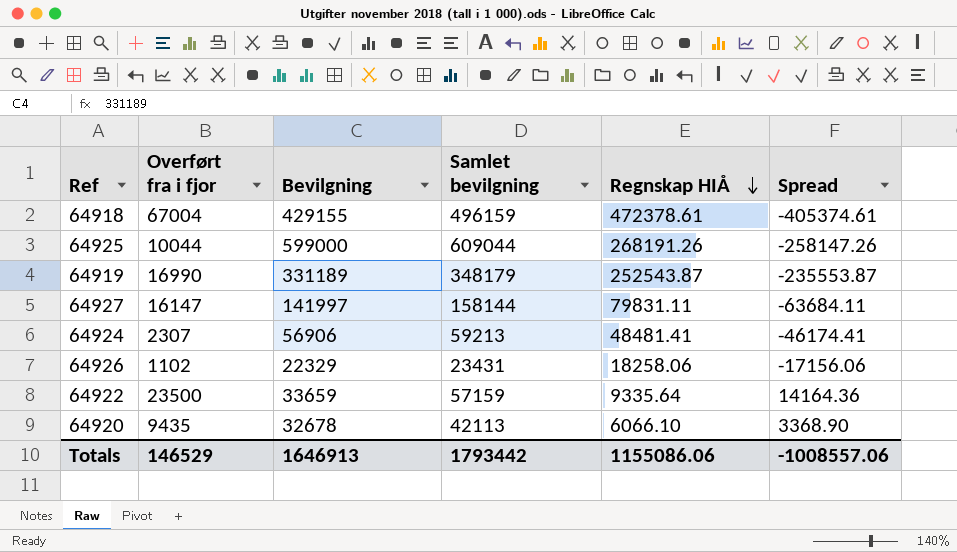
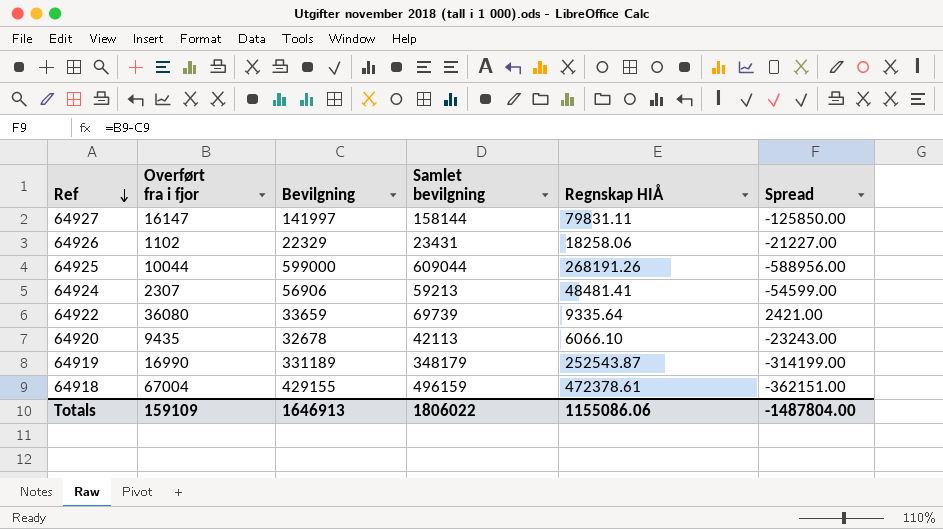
row order: Regnskap HIÅ descending -> Ref descending
column Spread | formula: [Overført fra i fjor] - [Regnskap HIÅ] -> [Overført fra i fjor] - [Bevilgning]
64922 | Overført fra i fjor: 23500 -> 36080
64922 | Samlet bevilgning: 57159 -> 69739
Totals | Overført fra i fjor: 146529 -> 159109
Totals | Samlet bevilgning: 1793442 -> 1806022
Totals | Spread: -1008557.06 -> -1487804.00

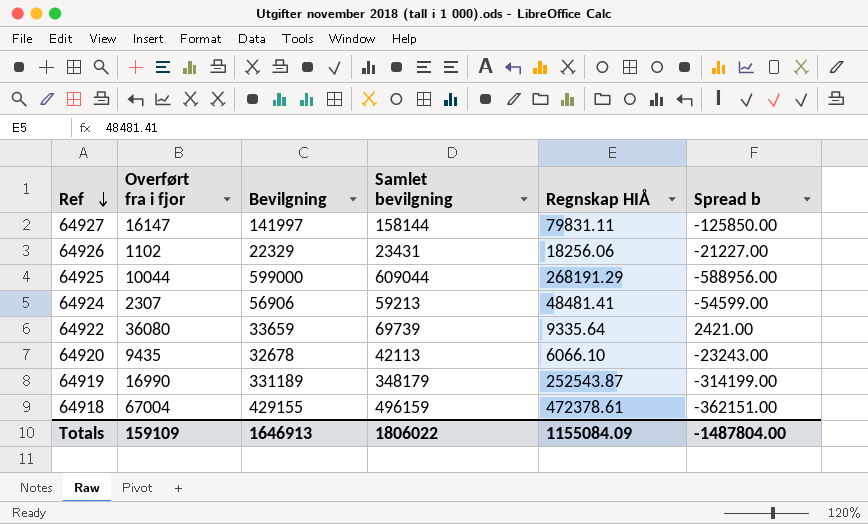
column name: Spread -> Spread b
64926 | Regnskap HIÅ: 18258.06 -> 18256.06
64925 | Regnskap HIÅ: 268191.26 -> 268191.29
Totals | Regnskap HIÅ: 1155086.06 -> 1155084.09

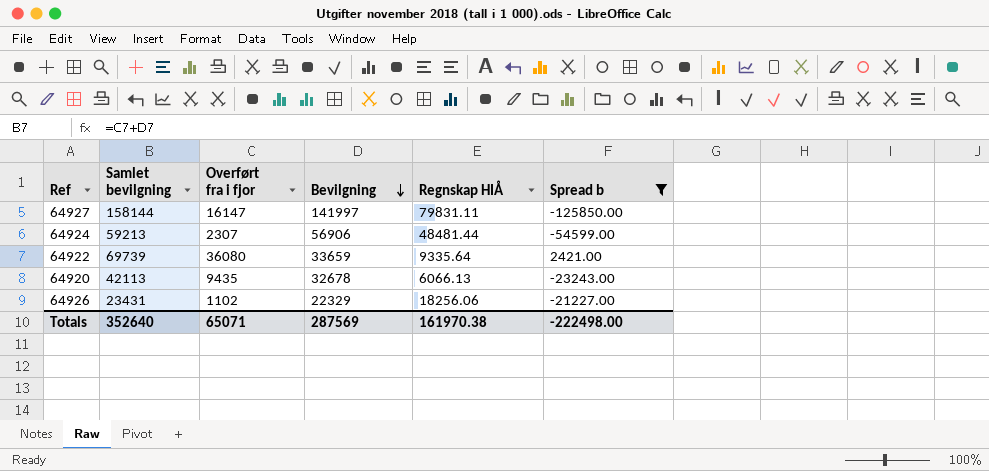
filter: none -> Spread b >= -125850.00
row order: Ref descending -> Bevilgning descending
column Samlet bevilgning | position: 4 -> 2
64924 | Regnskap HIÅ: 48481.41 -> 48481.44
64920 | Regnskap HIÅ: 6066.10 -> 6066.13
Totals | Samlet bevilgning: 1806022 -> 352640
Totals | Overført fra i fjor: 159109 -> 65071
Totals | Bevilgning: 1646913 -> 287569
Totals | Regnskap HIÅ: 1155084.09 -> 161970.38
Totals | Spread b: -1487804.00 -> -222498.00

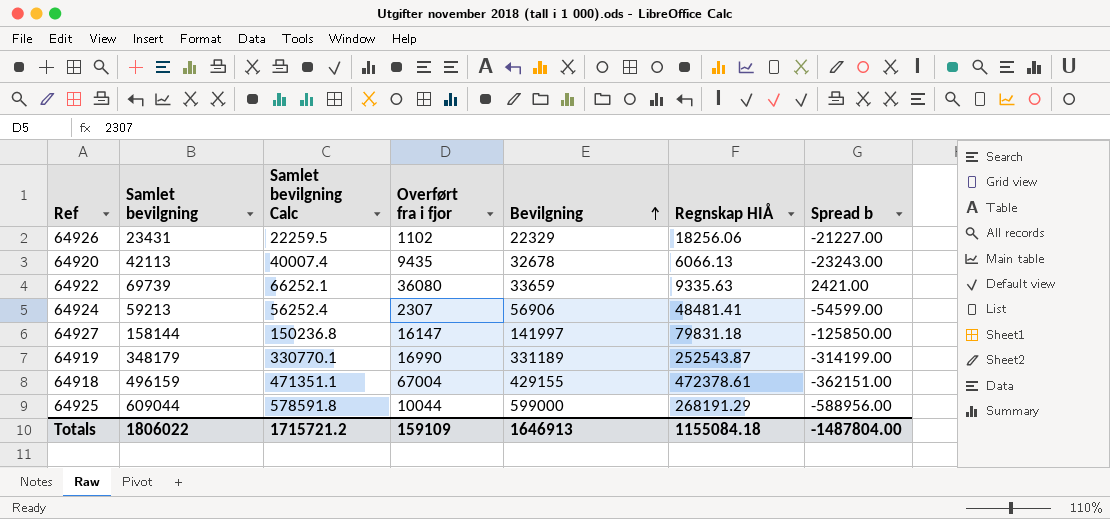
filter: Spread b >= -125850.00 -> none
row order: Bevilgning descending -> Bevilgning ascending
column Samlet bevilgning Calc | formula: none -> [Samlet bevilgning] * 0.95
64922 | Regnskap HIÅ: 9335.64 -> 9335.63
64924 | Regnskap HIÅ: 48481.44 -> 48481.41
64927 | Regnskap HIÅ: 79831.11 -> 79831.18
Totals | Samlet bevilgning: 352640 -> 1806022
Totals | Overført fra i fjor: 65071 -> 159109
Totals | Bevilgning: 287569 -> 1646913
Totals | Regnskap HIÅ: 161970.38 -> 1155084.18
Totals | Spread b: -222498.00 -> -1487804.00

